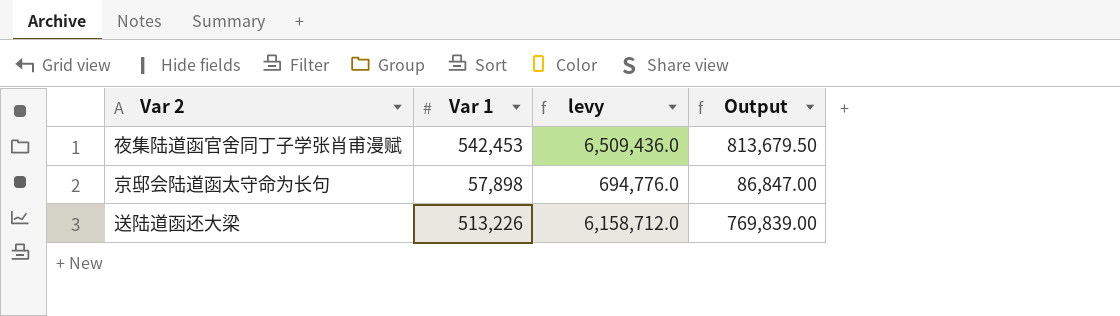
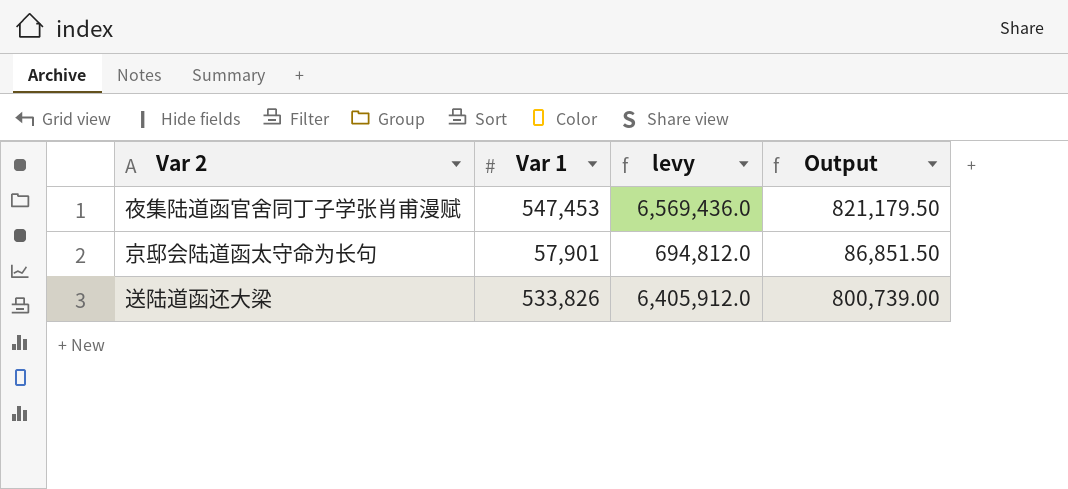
夜集陆道函官舍同丁子学张肖甫漫赋 | Var 1: 542,453 -> 547,453
夜集陆道函官舍同丁子学张肖甫漫赋 | levy: 6,509,436.0 -> 6,569,436.0
夜集陆道函官舍同丁子学张肖甫漫赋 | Output: 813,679.50 -> 821,179.50
京邸会陆道函太守命为长句 | Var 1: 57,898 -> 57,901
京邸会陆道函太守命为长句 | levy: 694,776.0 -> 694,812.0
京邸会陆道函太守命为长句 | Output: 86,847.00 -> 86,851.50
送陆道函还大梁 | Var 1: 513,226 -> 533,826
送陆道函还大梁 | levy: 6,158,712.0 -> 6,405,912.0
送陆道函还大梁 | Output: 769,839.00 -> 800,739.00

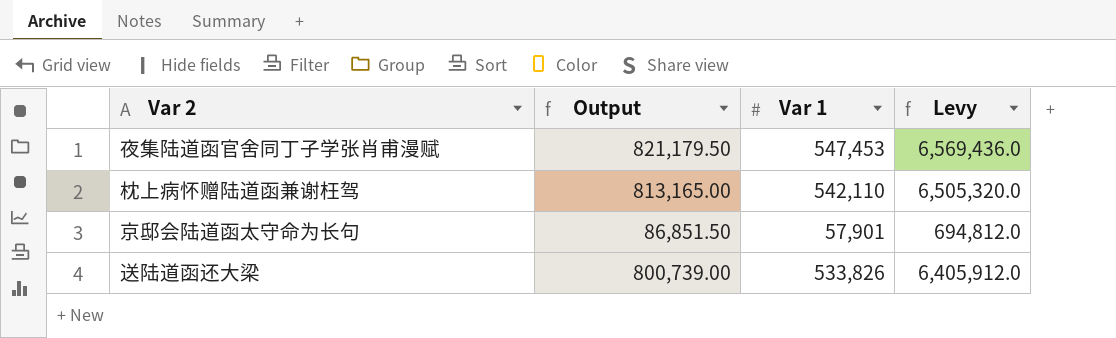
column Output | position: 4 -> 2
column name: levy -> Levy
row 枕上病怀赠陆道函兼谢枉驾: none -> 813,165.00 | 542,110 | 6,505,320.0

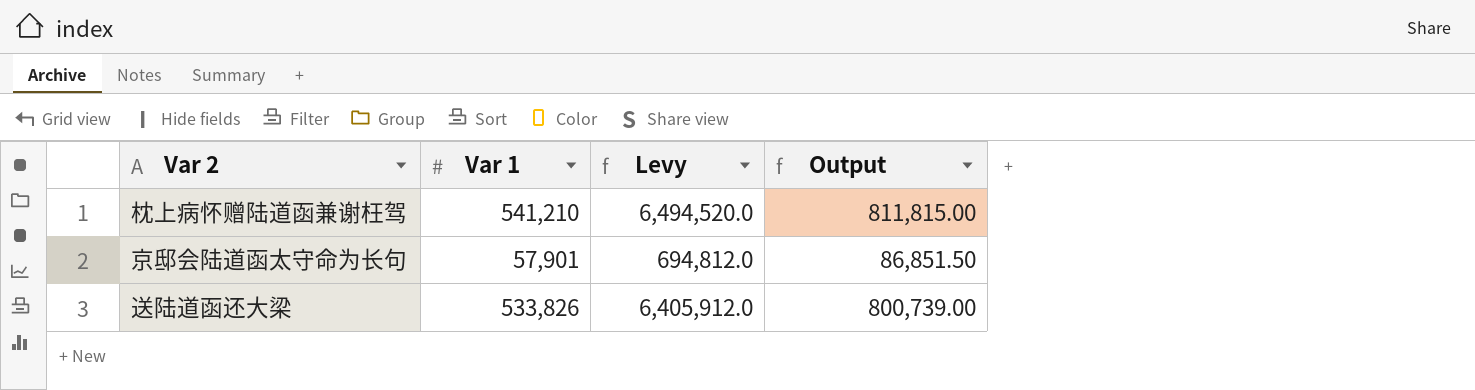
column Output | position: 2 -> 4
row 夜集陆道函官舍同丁子学张肖甫漫赋: 821,179.50 | 547,453 | 6,569,436.0 -> none
枕上病怀赠陆道函兼谢枉驾 | Var 1: 542,110 -> 541,210
枕上病怀赠陆道函兼谢枉驾 | Levy: 6,505,320.0 -> 6,494,520.0
枕上病怀赠陆道函兼谢枉驾 | Output: 813,165.00 -> 811,815.00

